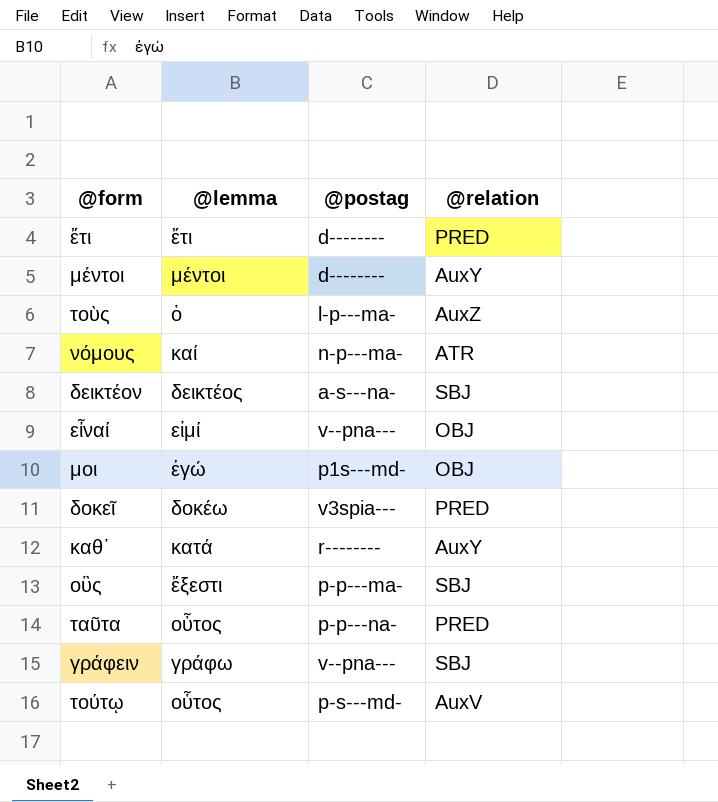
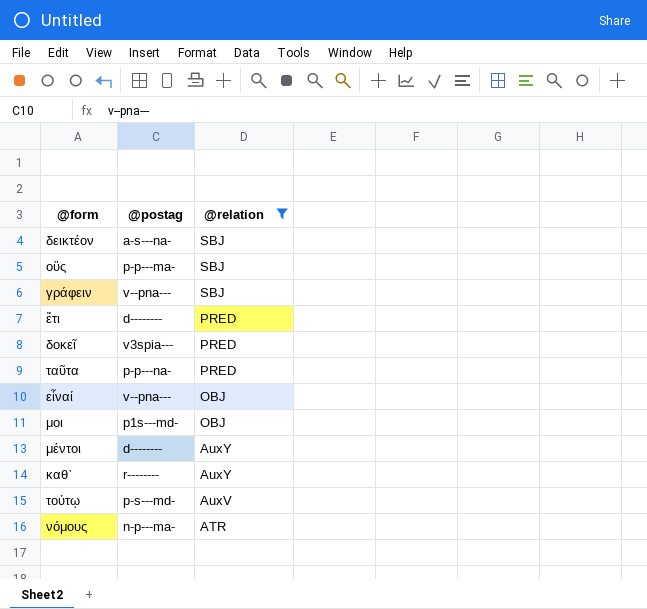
filter: none -> @relation != AuxZ
row order: none -> @relation descending
column @lemma | position: 2 -> none

